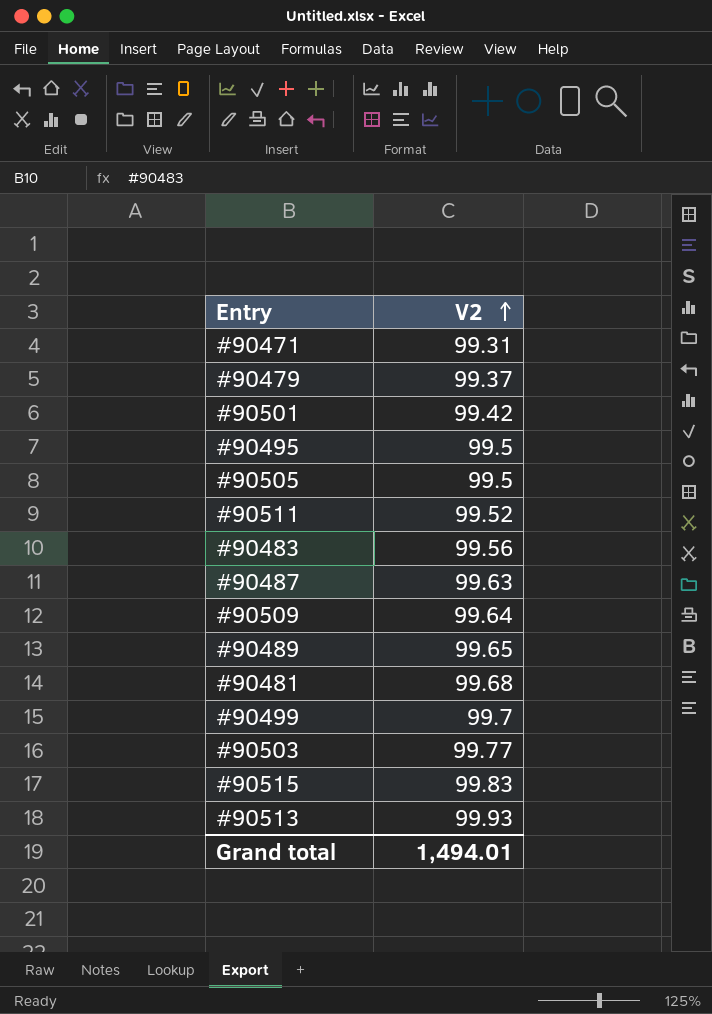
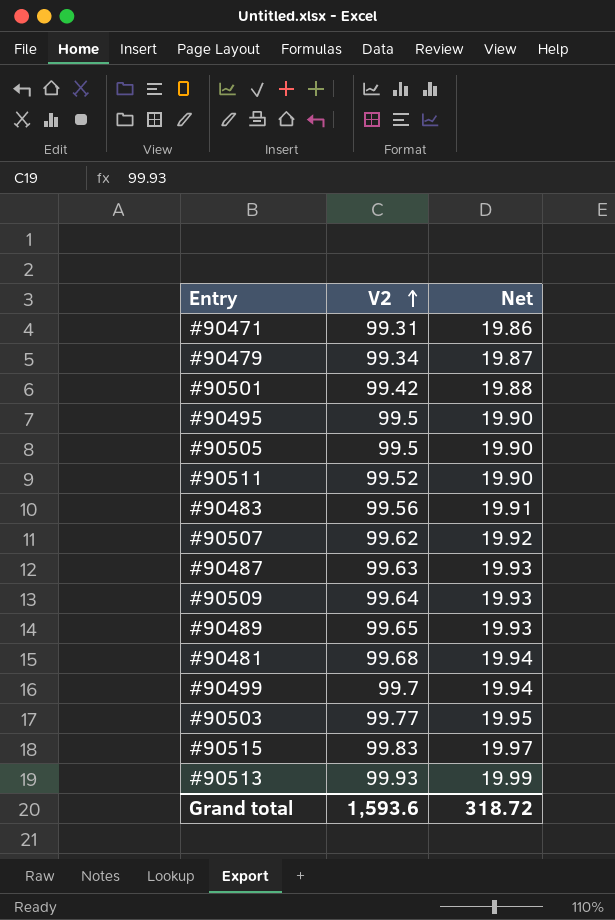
column Net | formula: none -> [V2] * 0.2
#90479 | V2: 99.37 -> 99.34
row #90507: none -> 99.62 | 19.92
Grand total | V2: 1,494.01 -> 1,593.6

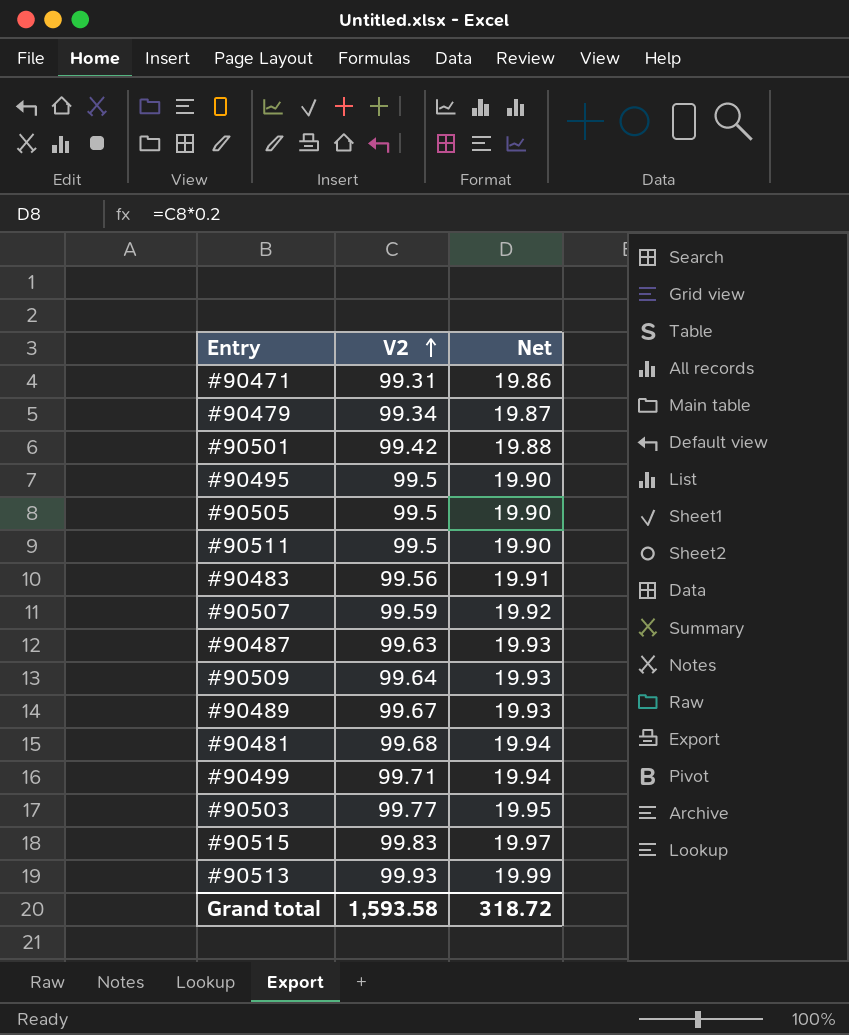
#90511 | V2: 99.52 -> 99.5
#90507 | V2: 99.62 -> 99.59
#90489 | V2: 99.65 -> 99.67
#90499 | V2: 99.7 -> 99.71
Grand total | V2: 1,593.6 -> 1,593.58

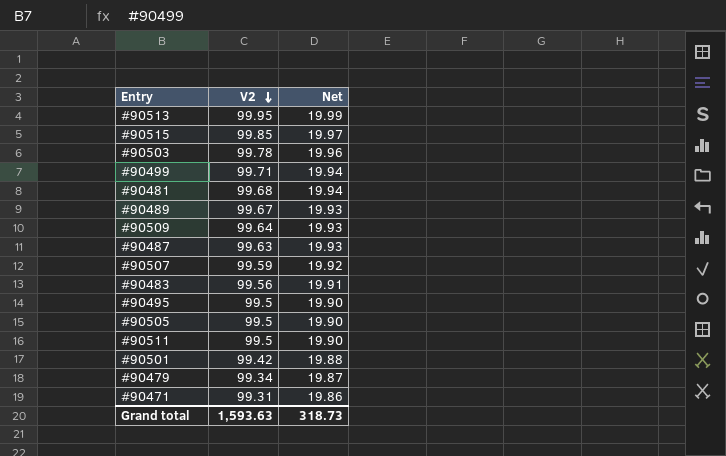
row order: V2 ascending -> V2 descending
#90513 | V2: 99.93 -> 99.95
#90515 | V2: 99.83 -> 99.85
#90503 | V2: 99.77 -> 99.78
#90503 | Net: 19.95 -> 19.96
Grand total | V2: 1,593.58 -> 1,593.63
Grand total | Net: 318.72 -> 318.73

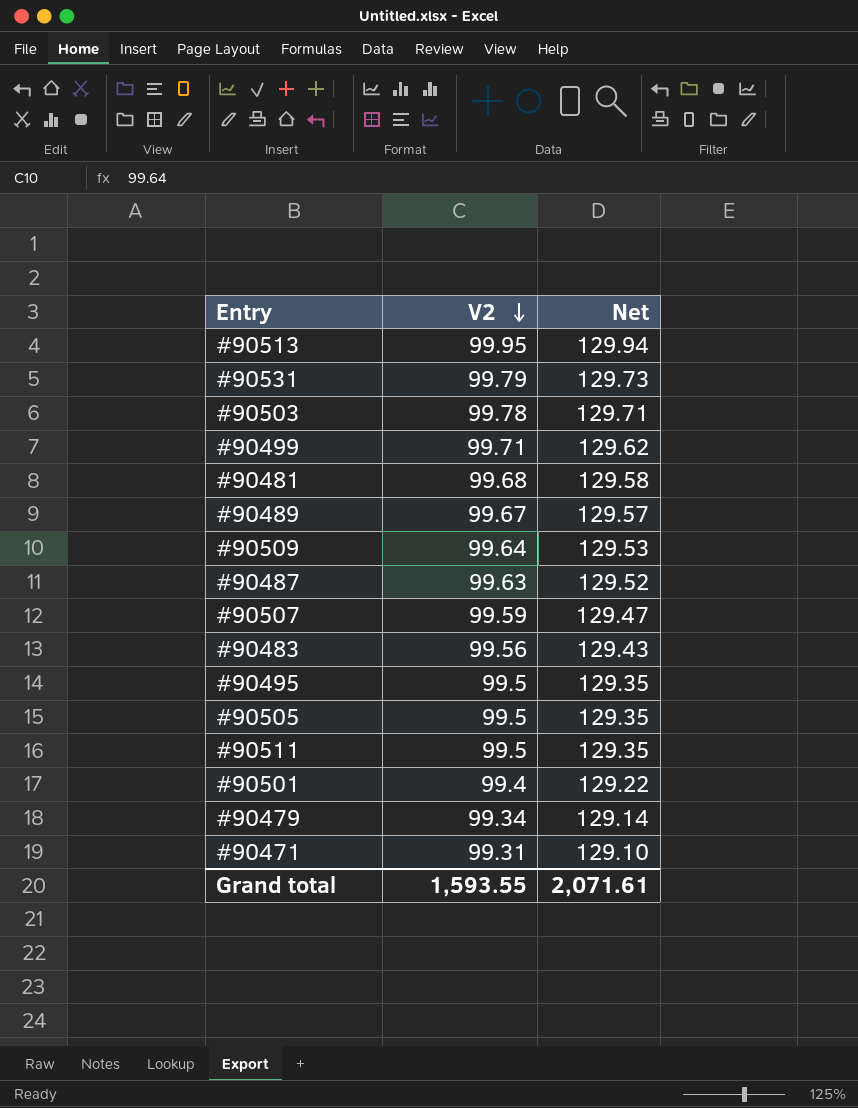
column Net | formula: [V2] * 0.2 -> [V2] * 1.3
row #90515: 99.85 | 19.97 -> none
row #90531: none -> 99.79 | 129.73
#90501 | V2: 99.42 -> 99.4
Grand total | V2: 1,593.63 -> 1,593.55
Grand total | Net: 318.73 -> 2,071.61

